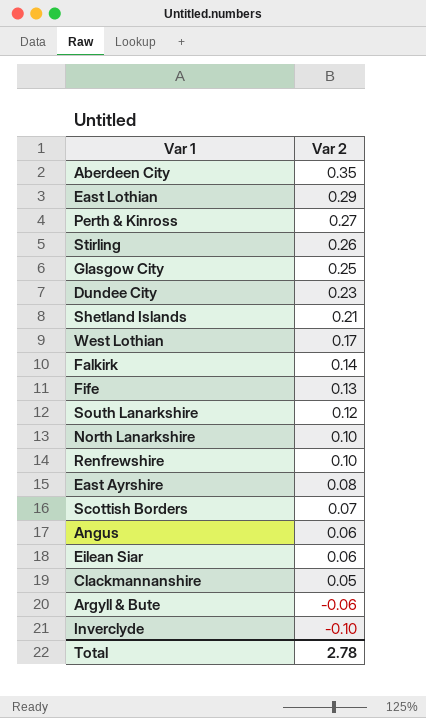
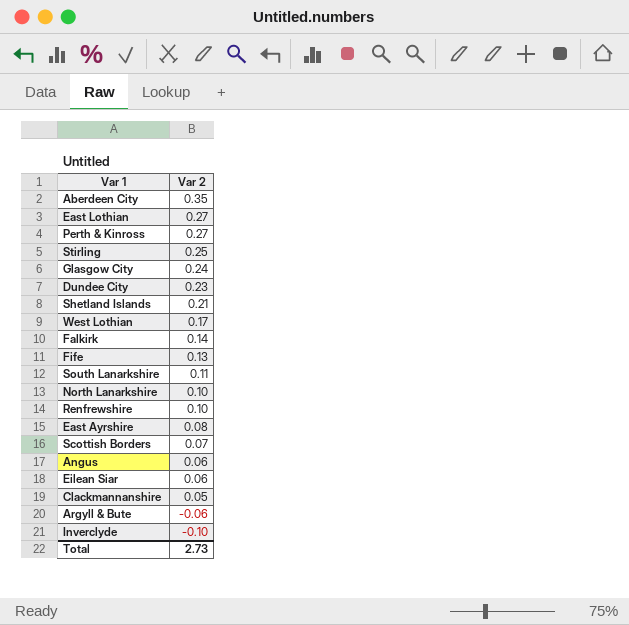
East Lothian | Var 2: 0.29 -> 0.27
Stirling | Var 2: 0.26 -> 0.25
Glasgow City | Var 2: 0.25 -> 0.24
South Lanarkshire | Var 2: 0.12 -> 0.11
Total | Var 2: 2.78 -> 2.73

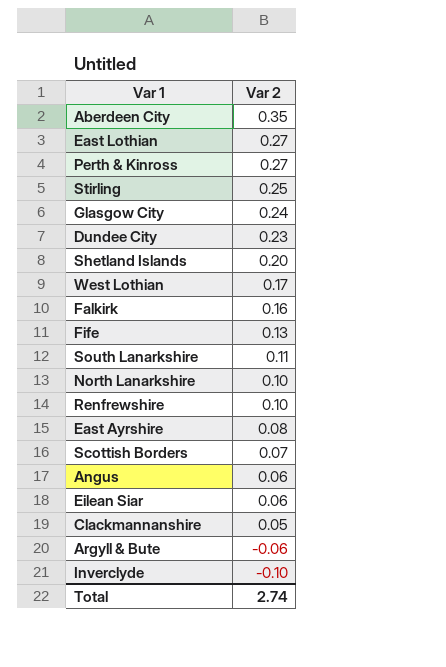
Shetland Islands | Var 2: 0.21 -> 0.20
Falkirk | Var 2: 0.14 -> 0.16
Total | Var 2: 2.73 -> 2.74

